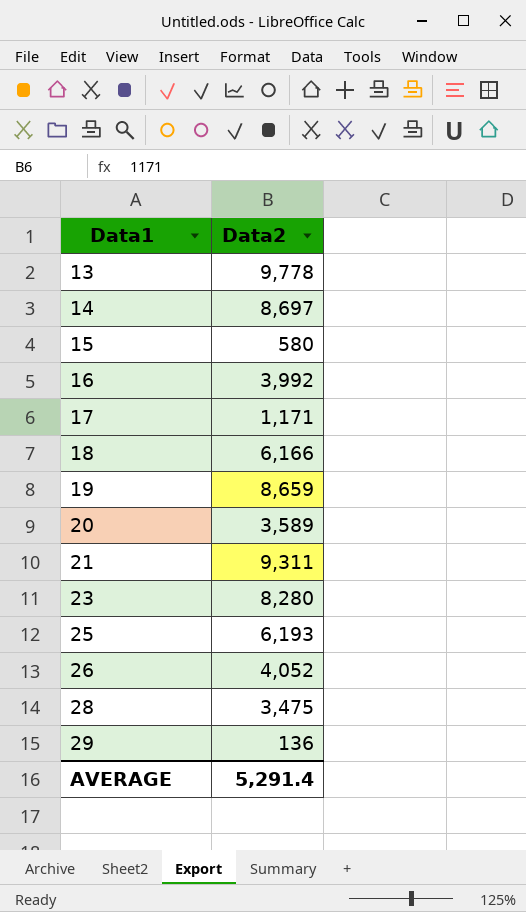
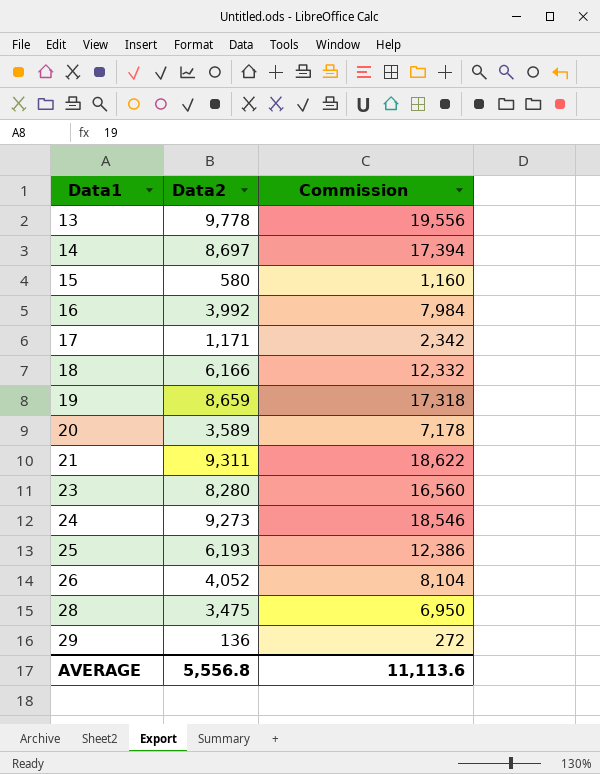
column Commission | formula: none -> [Data2] * 2
row 24: none -> 9,273 | 18,546
AVERAGE | Data2: 5,291.4 -> 5,556.8

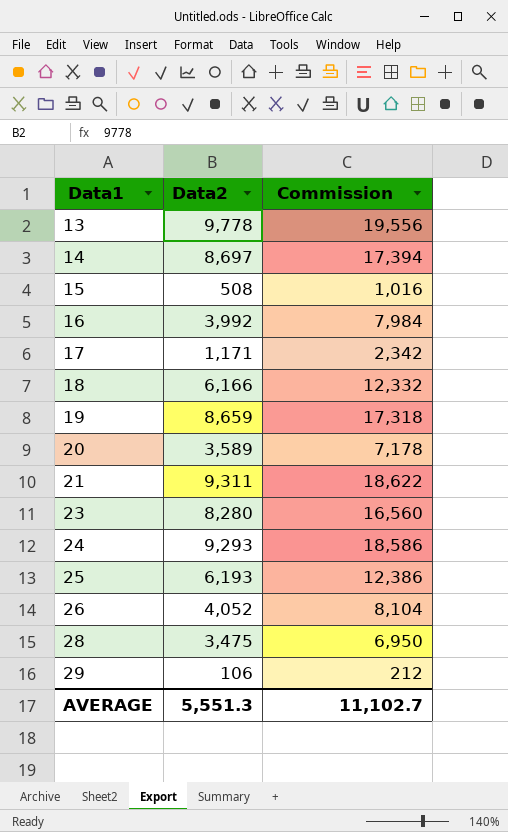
15 | Data2: 580 -> 508
15 | Commission: 1,160 -> 1,016
24 | Data2: 9,273 -> 9,293
24 | Commission: 18,546 -> 18,586
29 | Data2: 136 -> 106
29 | Commission: 272 -> 212
AVERAGE | Data2: 5,556.8 -> 5,551.3
AVERAGE | Commission: 11,113.6 -> 11,102.7

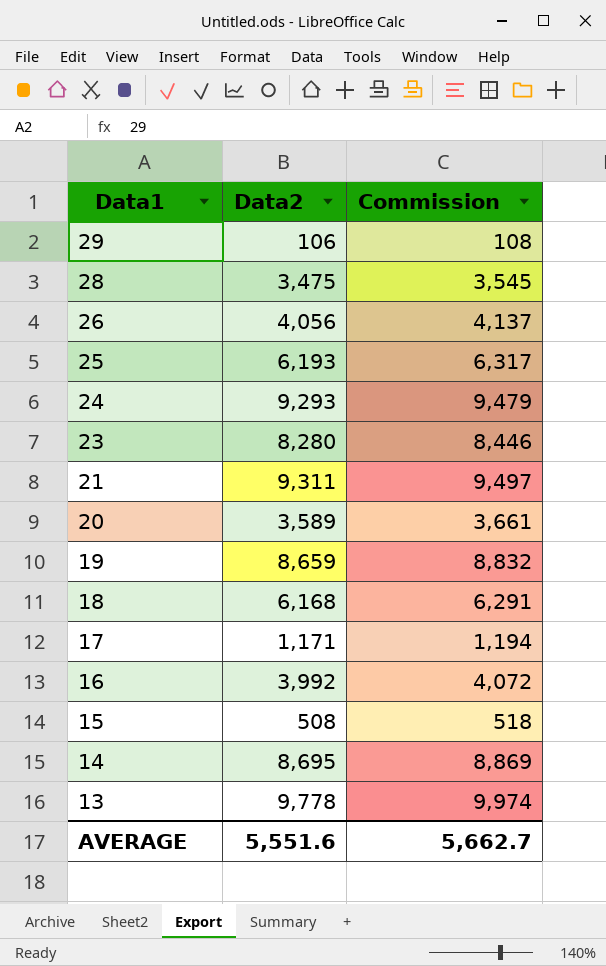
row order: Data1 ascending -> Data1 descending
column Commission | formula: [Data2] * 2 -> [Data2] * 1.02
26 | Data2: 4,052 -> 4,056
18 | Data2: 6,166 -> 6,168
14 | Data2: 8,697 -> 8,695
AVERAGE | Data2: 5,551.3 -> 5,551.6
AVERAGE | Commission: 11,102.7 -> 5,662.7

